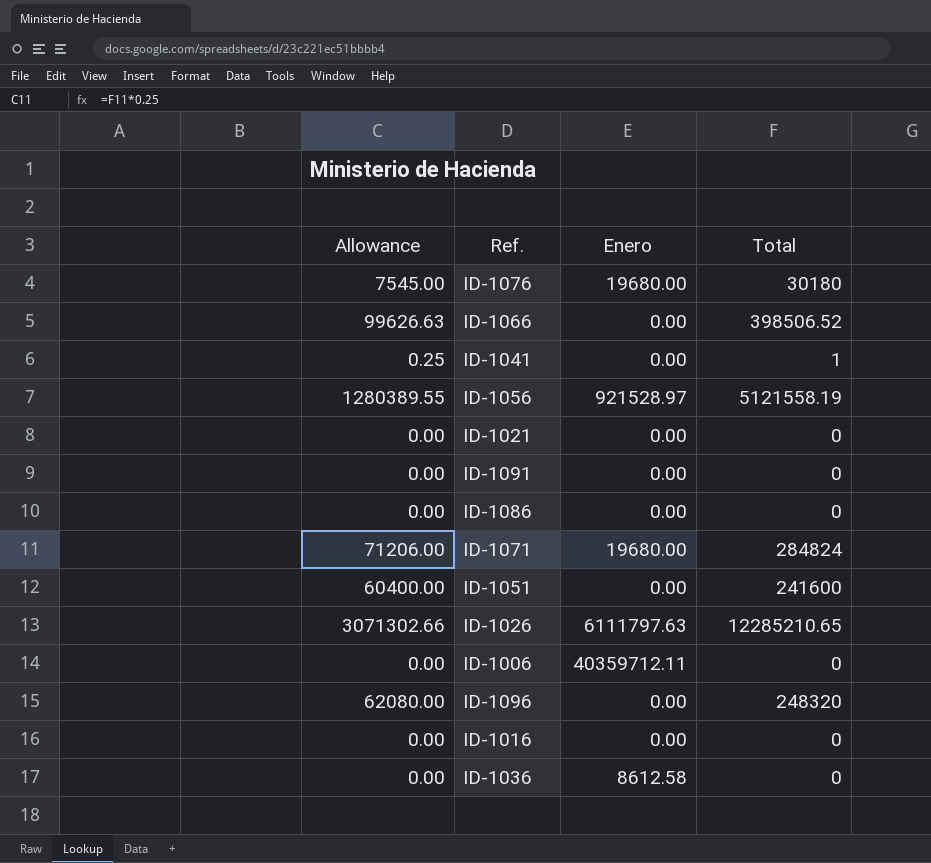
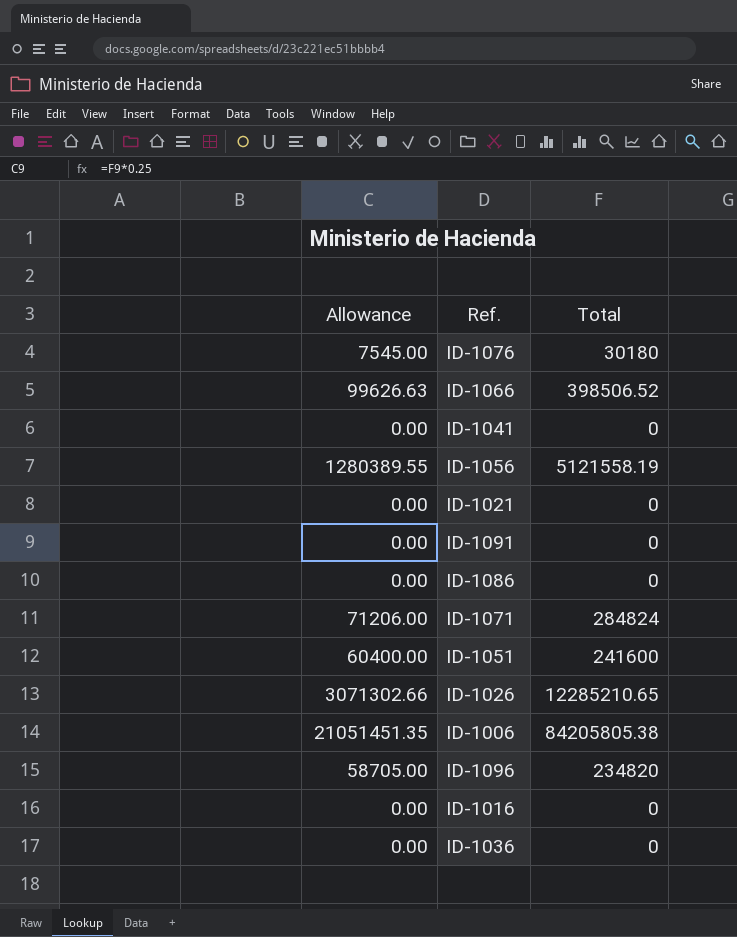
column Enero | position: 3 -> none
ID-1041 | Allowance: 0.25 -> 0.00
ID-1041 | Total: 1 -> 0
ID-1006 | Allowance: 0.00 -> 21051451.35
ID-1006 | Total: 0 -> 84205805.38
ID-1096 | Allowance: 62080.00 -> 58705.00
ID-1096 | Total: 248320 -> 234820

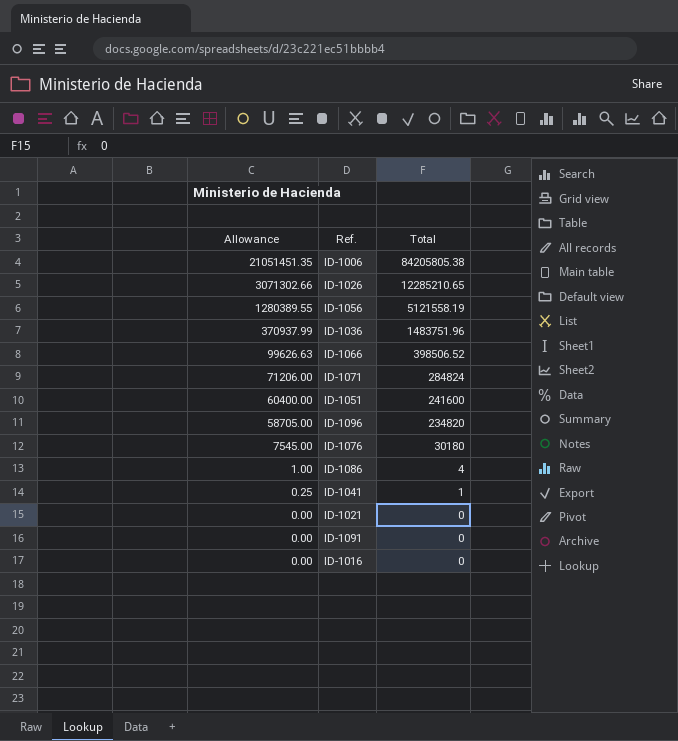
row order: none -> Allowance descending
ID-1036 | Allowance: 0.00 -> 370937.99
ID-1036 | Total: 0 -> 1483751.96
ID-1086 | Allowance: 0.00 -> 1.00
ID-1086 | Total: 0 -> 4
ID-1041 | Allowance: 0.00 -> 0.25
ID-1041 | Total: 0 -> 1

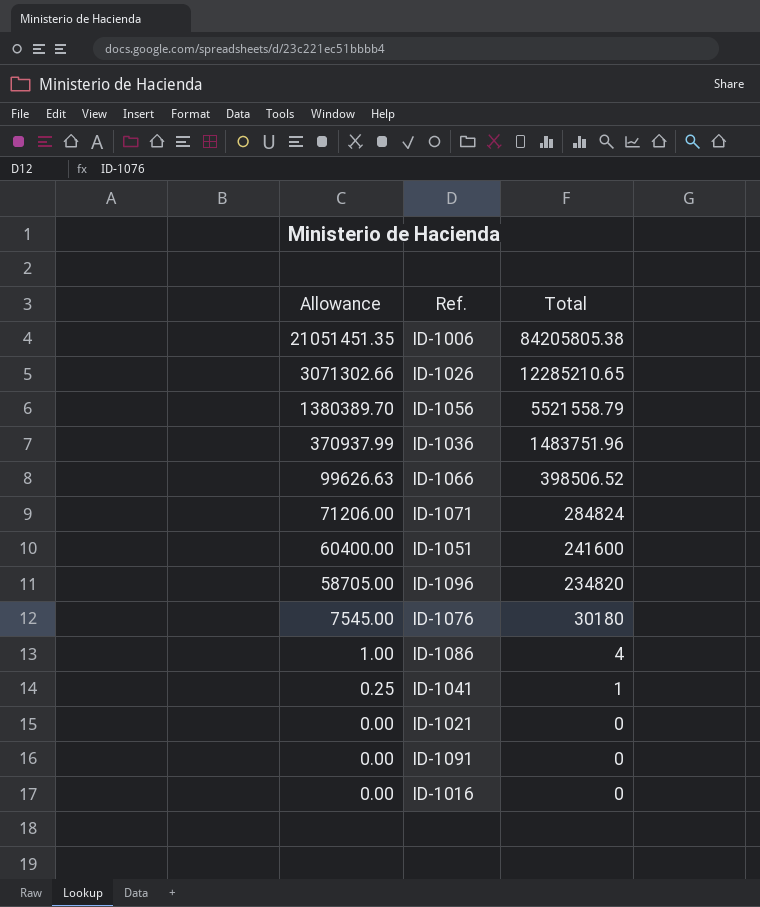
ID-1056 | Allowance: 1280389.55 -> 1380389.70
ID-1056 | Total: 5121558.19 -> 5521558.79

